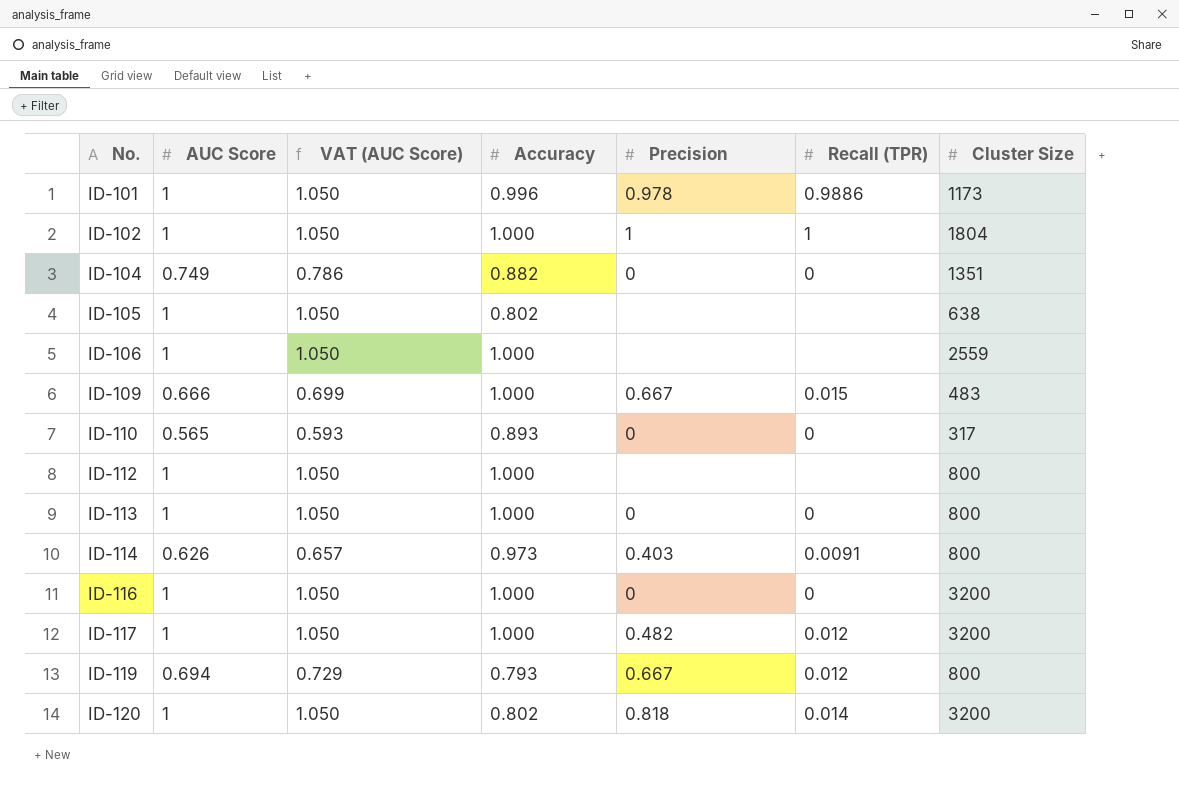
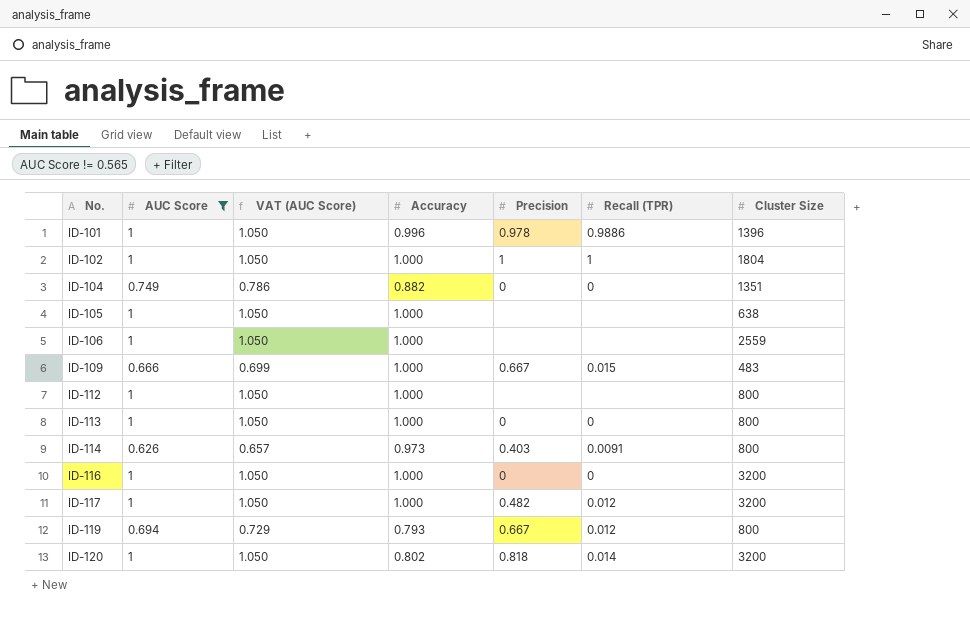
filter: none -> AUC Score != 0.565
ID-101 | Cluster Size: 1173 -> 1396
ID-105 | Accuracy: 0.802 -> 1.000

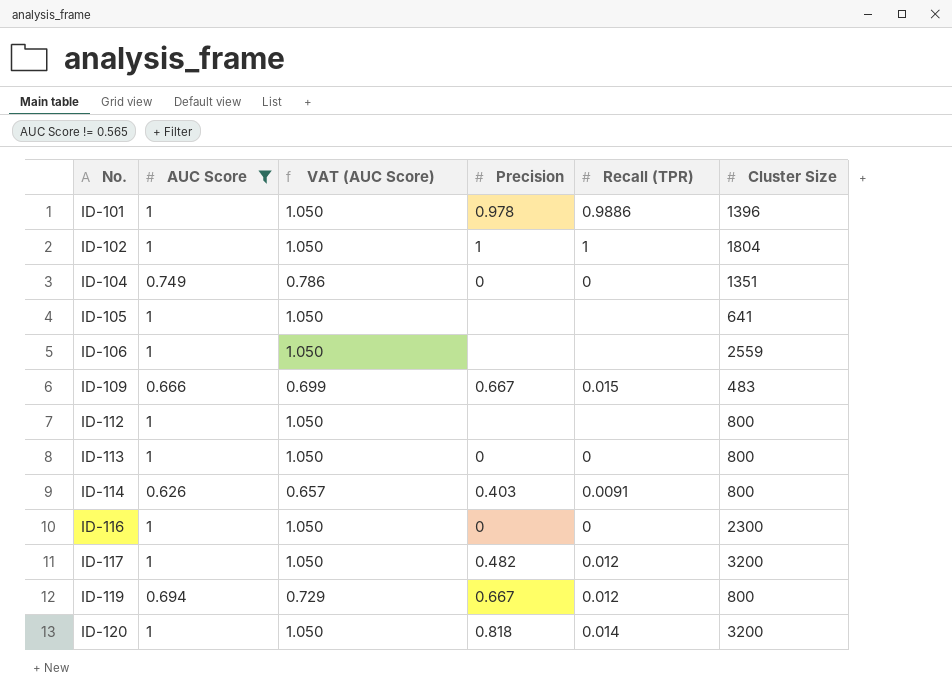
column Accuracy | position: 4 -> none
ID-105 | Cluster Size: 638 -> 641
ID-116 | Cluster Size: 3200 -> 2300

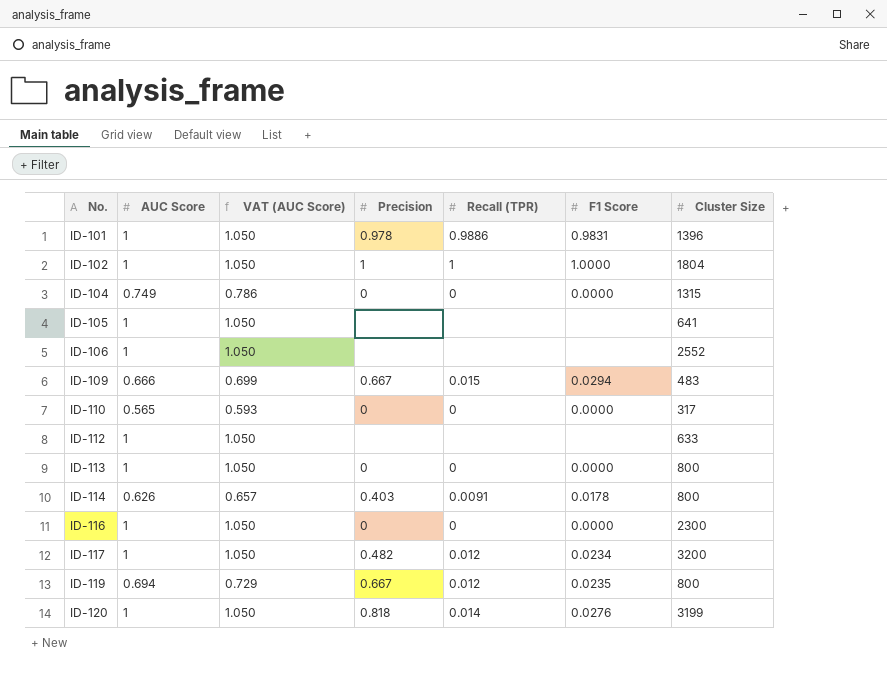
filter: AUC Score != 0.565 -> none
column F1 Score | position: none -> 6
ID-104 | Cluster Size: 1351 -> 1315
ID-106 | Cluster Size: 2559 -> 2552
ID-112 | Cluster Size: 800 -> 633
ID-120 | Cluster Size: 3200 -> 3199

